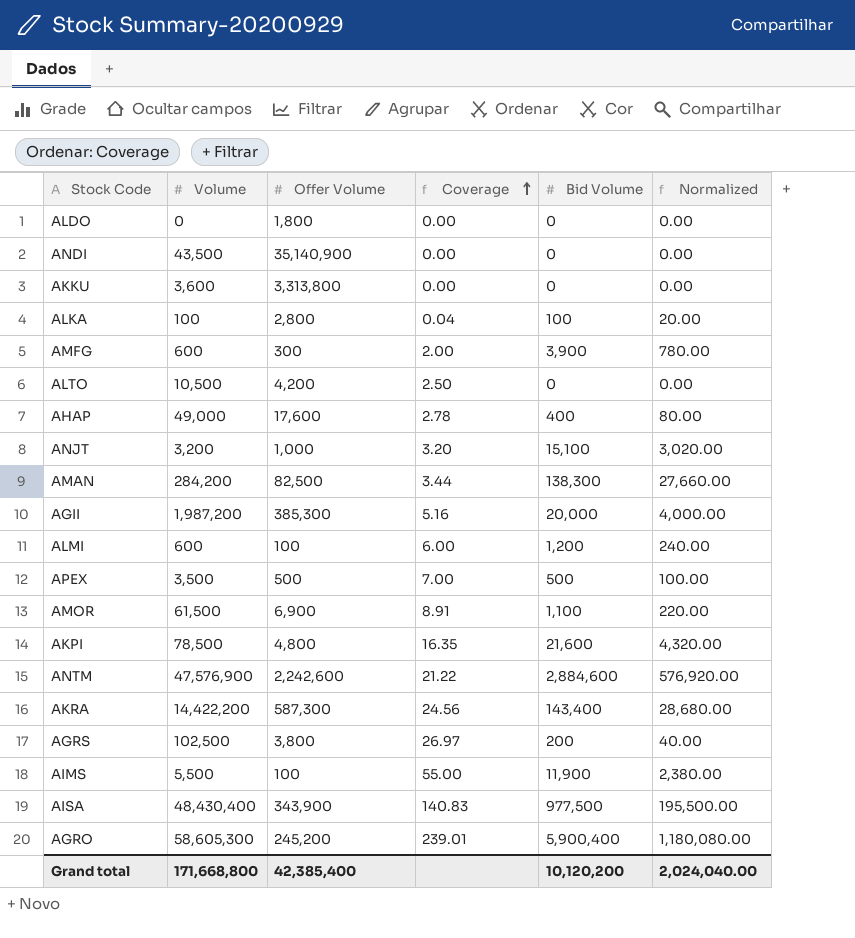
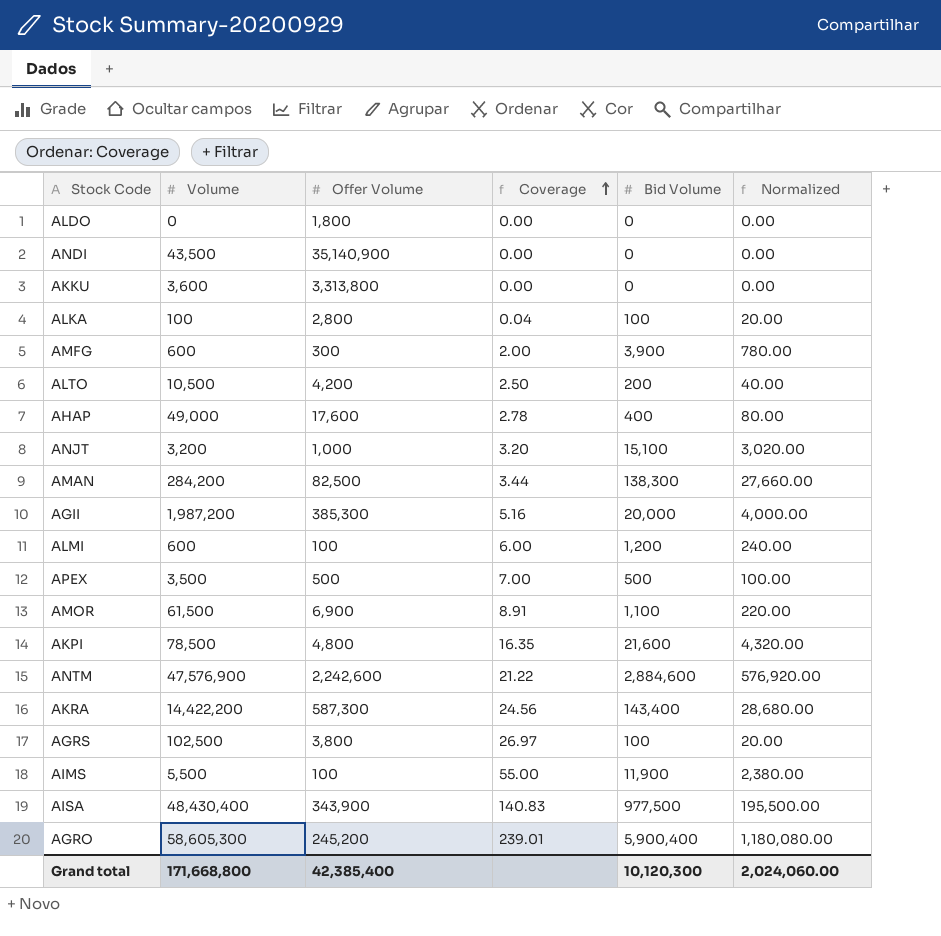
ALTO | Bid Volume: 0 -> 200
ALTO | Normalized: 0.00 -> 40.00
AGRS | Bid Volume: 200 -> 100
AGRS | Normalized: 40.00 -> 20.00
Grand total | Bid Volume: 10,120,200 -> 10,120,300
Grand total | Normalized: 2,024,040.00 -> 2,024,060.00

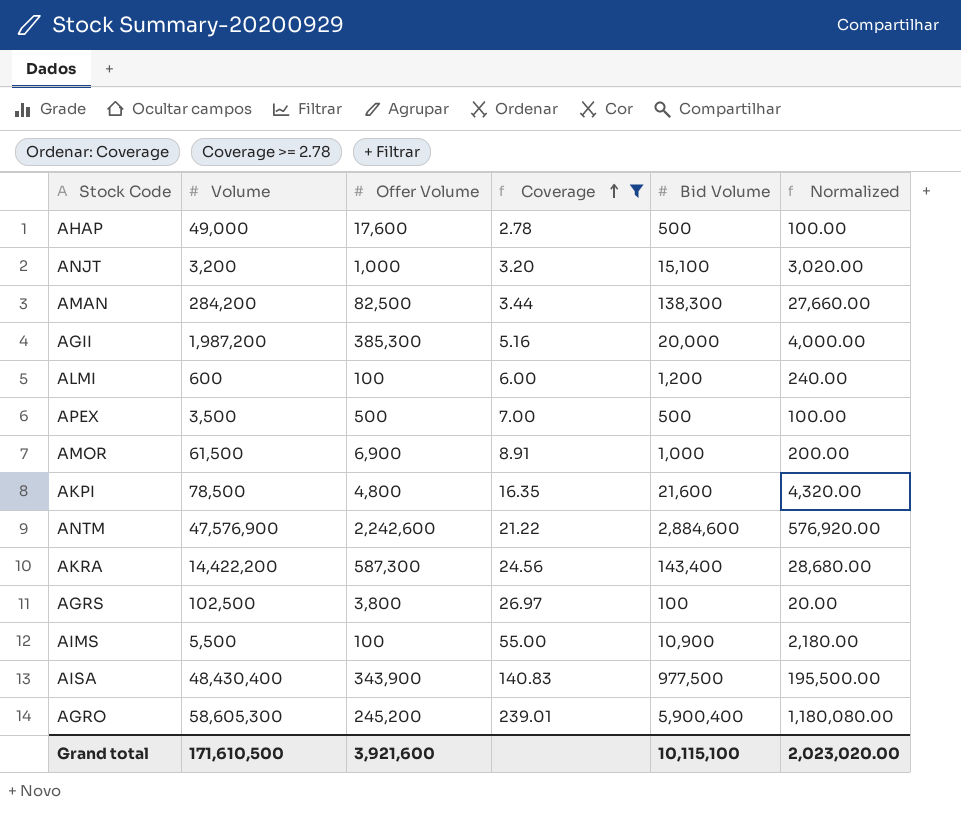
filter: none -> Coverage >= 2.78
AHAP | Bid Volume: 400 -> 500
AHAP | Normalized: 80.00 -> 100.00
AMOR | Bid Volume: 1,100 -> 1,000
AMOR | Normalized: 220.00 -> 200.00
AIMS | Bid Volume: 11,900 -> 10,900
AIMS | Normalized: 2,380.00 -> 2,180.00
Grand total | Volume: 171,668,800 -> 171,610,500
Grand total | Offer Volume: 42,385,400 -> 3,921,600
Grand total | Bid Volume: 10,120,300 -> 10,115,100
Grand total | Normalized: 2,024,060.00 -> 2,023,020.00

